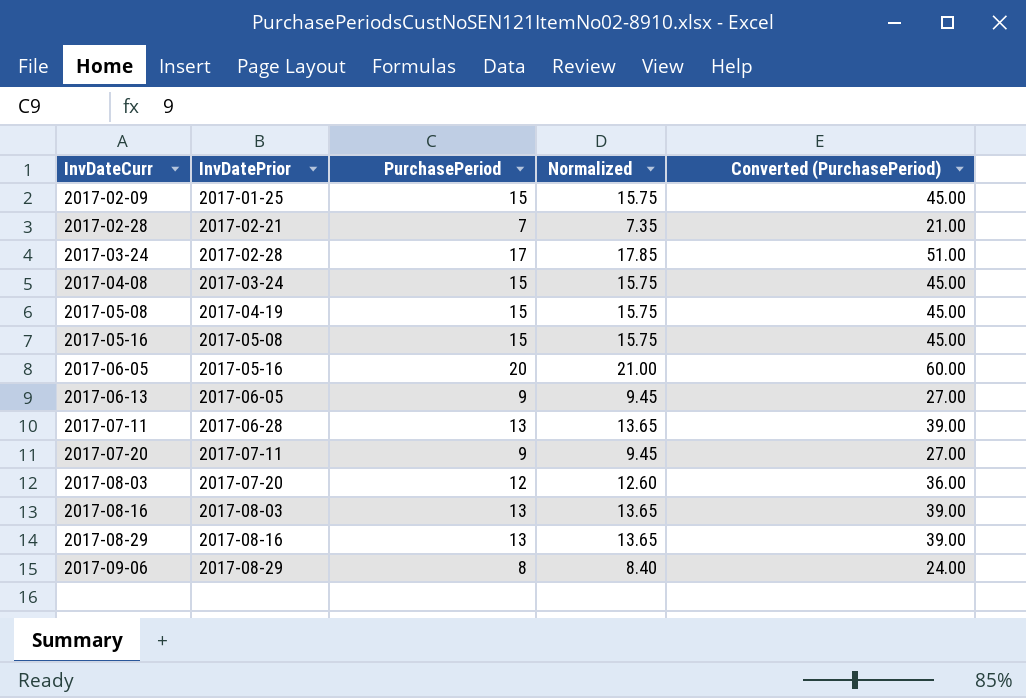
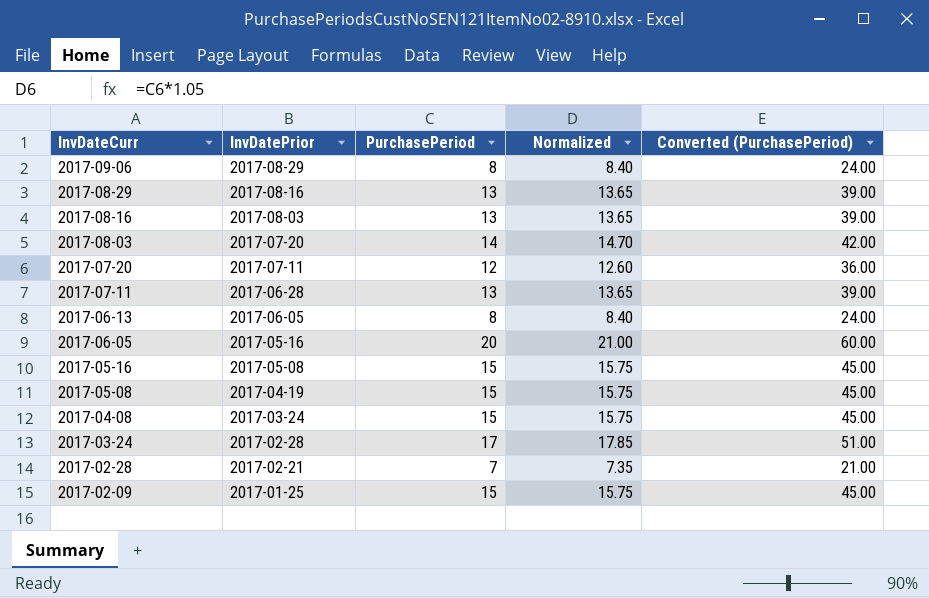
row order: InvDateCurr ascending -> InvDateCurr descending
2017-08-03 | PurchasePeriod: 12 -> 14
2017-08-03 | Normalized: 12.60 -> 14.70
2017-08-03 | Converted (PurchasePeriod): 36.00 -> 42.00
2017-07-20 | PurchasePeriod: 9 -> 12
2017-07-20 | Normalized: 9.45 -> 12.60
2017-07-20 | Converted (PurchasePeriod): 27.00 -> 36.00
2017-06-13 | PurchasePeriod: 9 -> 8
2017-06-13 | Normalized: 9.45 -> 8.40
2017-06-13 | Converted (PurchasePeriod): 27.00 -> 24.00

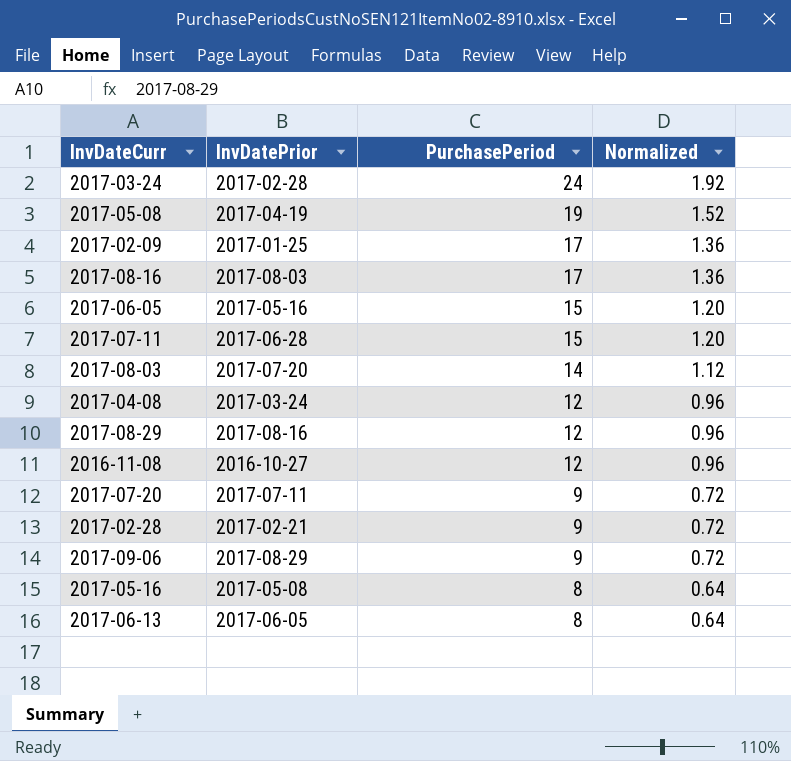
row order: InvDateCurr descending -> PurchasePeriod descending
column Converted (PurchasePeriod) | formula: [PurchasePeriod] * 3 -> none
column Normalized | formula: [PurchasePeriod] * 1.05 -> [PurchasePeriod] * 0.08
2017-03-24 | PurchasePeriod: 17 -> 24
2017-05-08 | PurchasePeriod: 15 -> 19
2017-02-09 | PurchasePeriod: 15 -> 17
2017-08-16 | PurchasePeriod: 13 -> 17
2017-06-05 | PurchasePeriod: 20 -> 15
2017-07-11 | PurchasePeriod: 13 -> 15
2017-04-08 | PurchasePeriod: 15 -> 12
2017-08-29 | PurchasePeriod: 13 -> 12
row 2016-11-08: none -> 2016-10-27 | 12 | 0.96
2017-07-20 | PurchasePeriod: 12 -> 9
2017-02-28 | PurchasePeriod: 7 -> 9
2017-09-06 | PurchasePeriod: 8 -> 9
2017-05-16 | PurchasePeriod: 15 -> 8

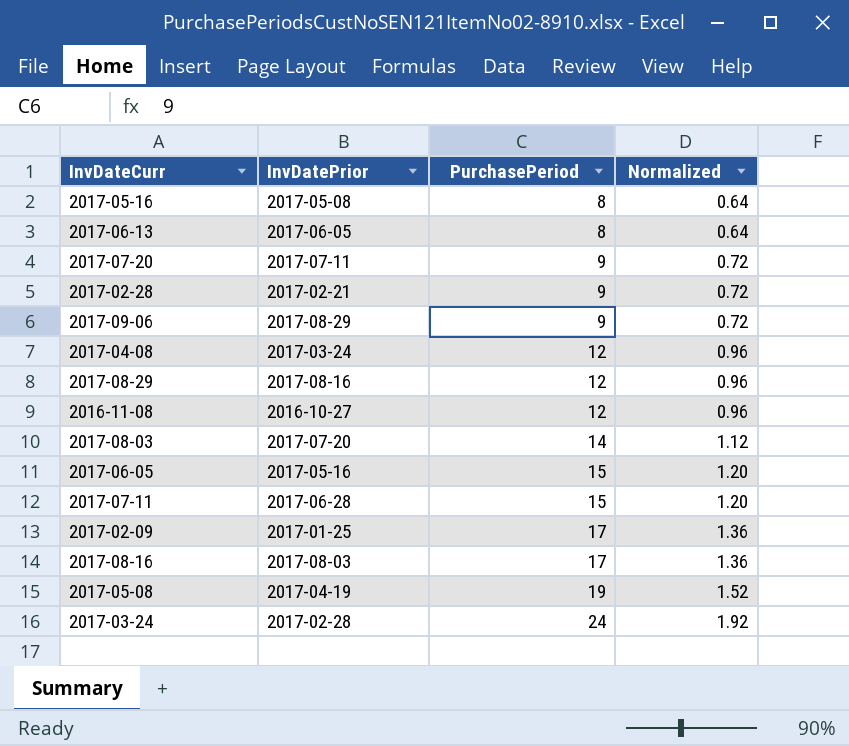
row order: PurchasePeriod descending -> PurchasePeriod ascending

